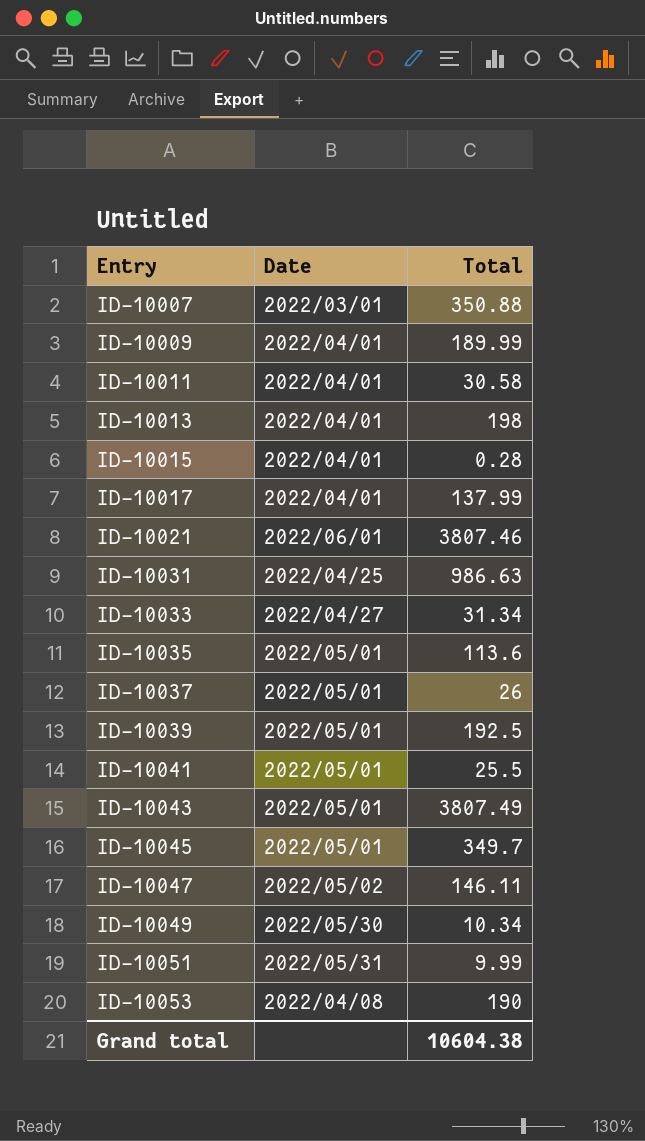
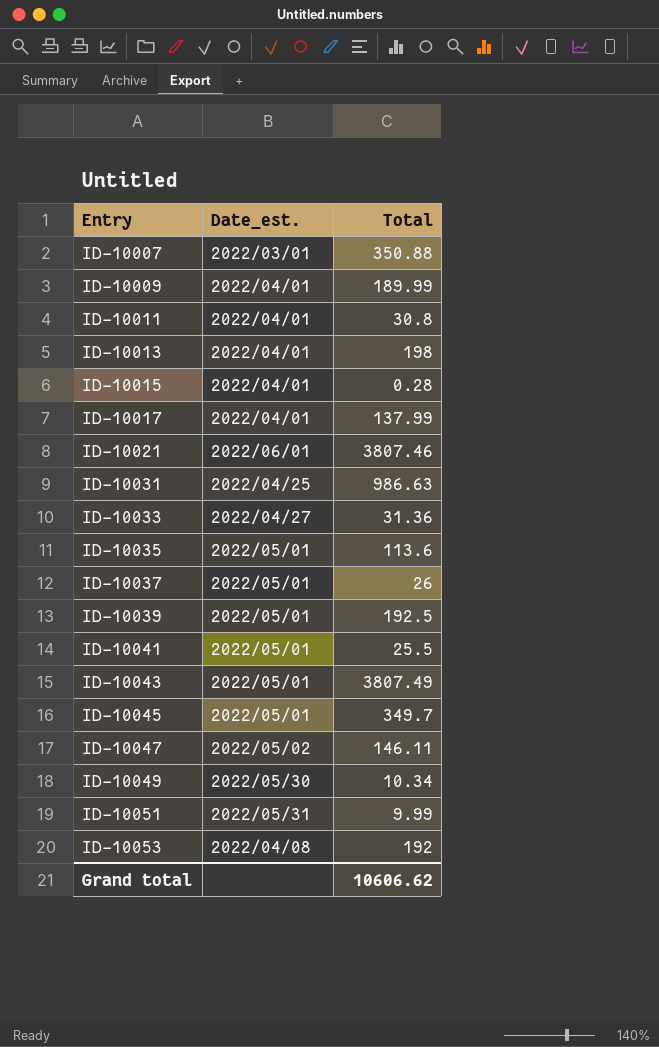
column name: Date -> Date_est.
ID-10011 | Total: 30.58 -> 30.8
ID-10033 | Total: 31.34 -> 31.36
ID-10053 | Total: 190 -> 192
Grand total | Total: 10604.38 -> 10606.62

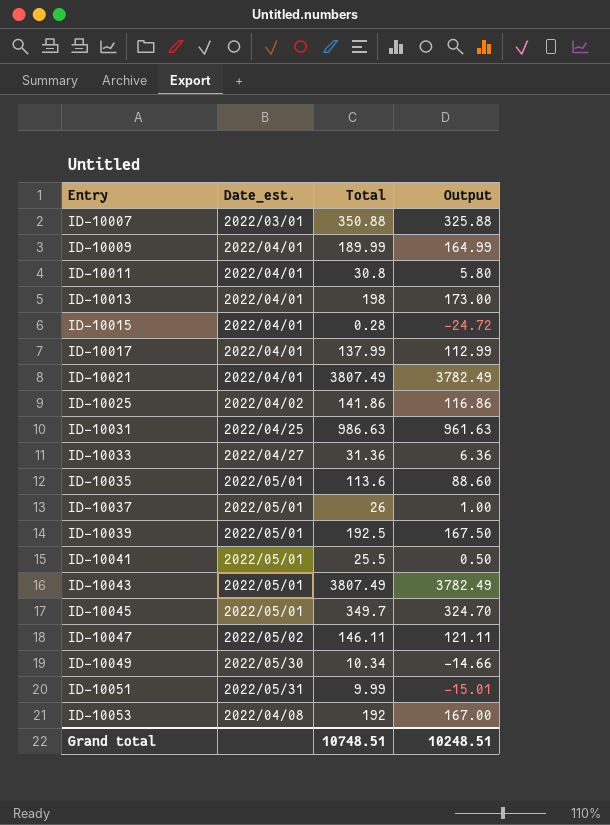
column Output | formula: none -> [Total] - 25
ID-10021 | Date_est.: 2022/06/01 -> 2022/04/01
ID-10021 | Total: 3807.46 -> 3807.49
row ID-10025: none -> 2022/04/02 | 141.86 | 116.86
Grand total | Total: 10606.62 -> 10748.51

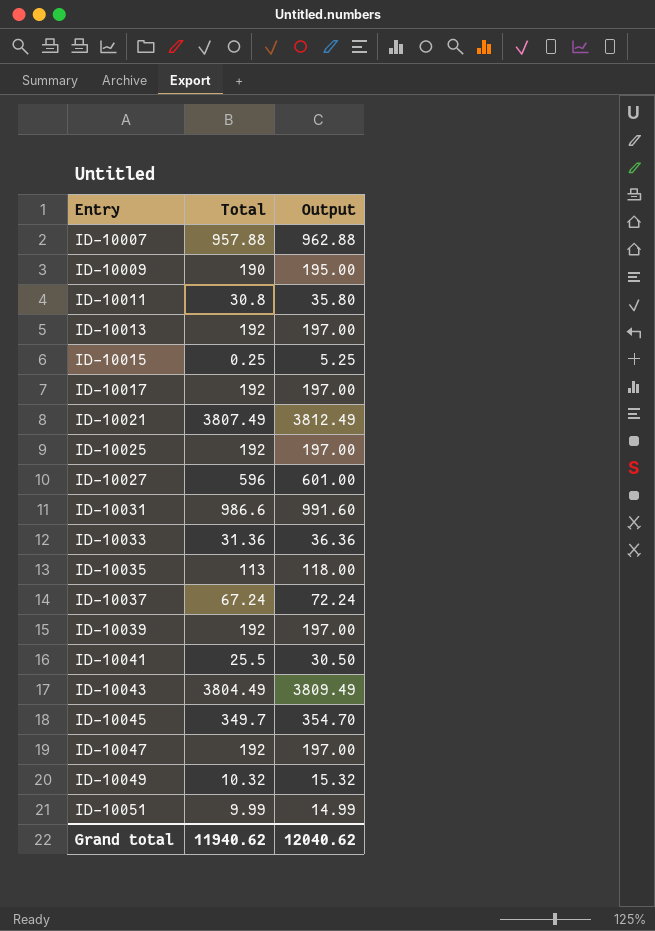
column Date_est. | position: 2 -> none
column Output | formula: [Total] - 25 -> [Total] + 5
row ID-10053: 2022/04/08 | 192 | 167.00 -> none
ID-10007 | Total: 350.88 -> 957.88
ID-10009 | Total: 189.99 -> 190
ID-10013 | Total: 198 -> 192
ID-10015 | Total: 0.28 -> 0.25
ID-10017 | Total: 137.99 -> 192
ID-10025 | Total: 141.86 -> 192
row ID-10027: none -> 596 | 601.00
ID-10031 | Total: 986.63 -> 986.6
ID-10035 | Total: 113.6 -> 113
ID-10037 | Total: 26 -> 67.24
ID-10039 | Total: 192.5 -> 192
ID-10043 | Total: 3807.49 -> 3804.49
ID-10047 | Total: 146.11 -> 192
ID-10049 | Total: 10.34 -> 10.32
Grand total | Total: 10748.51 -> 11940.62
Grand total | Output: 10248.51 -> 12040.62

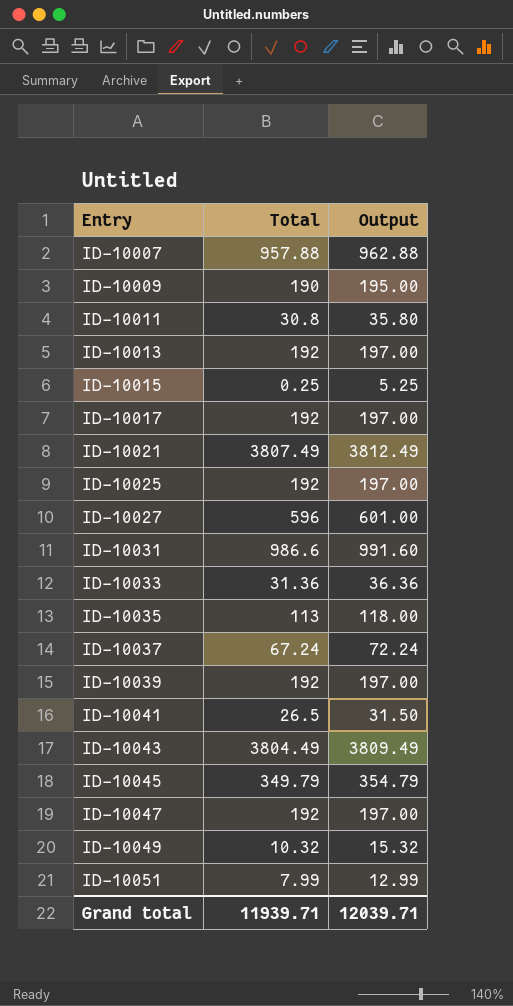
ID-10041 | Total: 25.5 -> 26.5
ID-10041 | Output: 30.50 -> 31.50
ID-10045 | Total: 349.7 -> 349.79
ID-10045 | Output: 354.70 -> 354.79
ID-10051 | Total: 9.99 -> 7.99
ID-10051 | Output: 14.99 -> 12.99
Grand total | Total: 11940.62 -> 11939.71
Grand total | Output: 12040.62 -> 12039.71

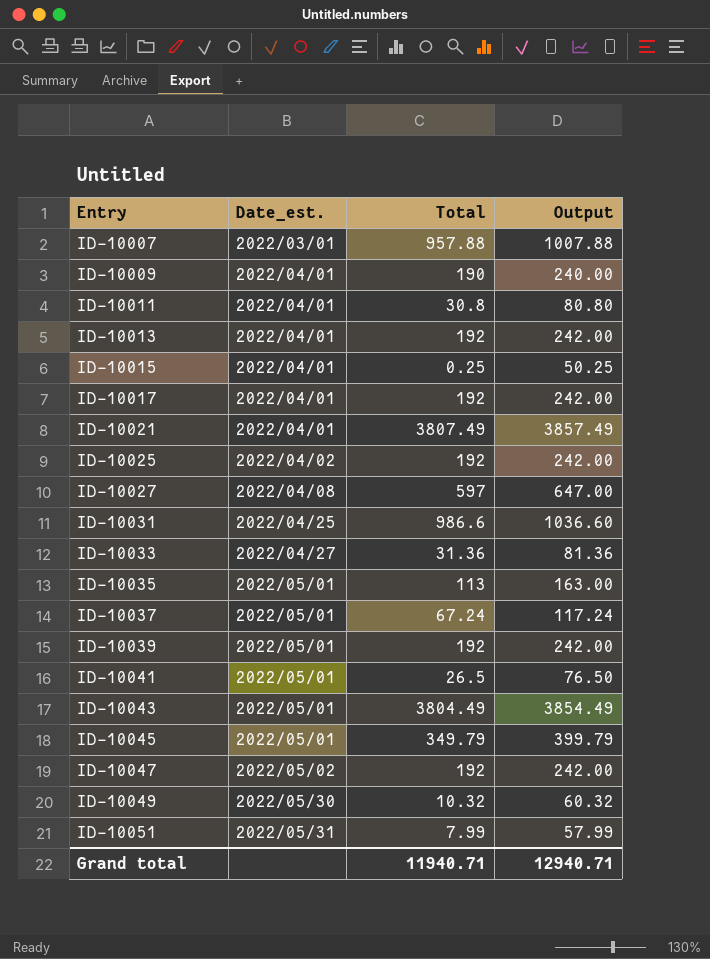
column Date_est. | position: none -> 2
column Output | formula: [Total] + 5 -> [Total] + 50
ID-10027 | Total: 596 -> 597
Grand total | Total: 11939.71 -> 11940.71
Grand total | Output: 12039.71 -> 12940.71

